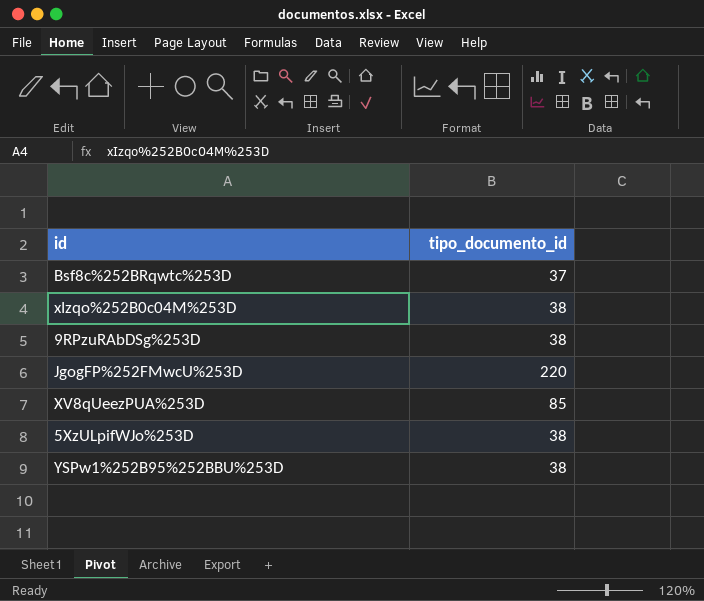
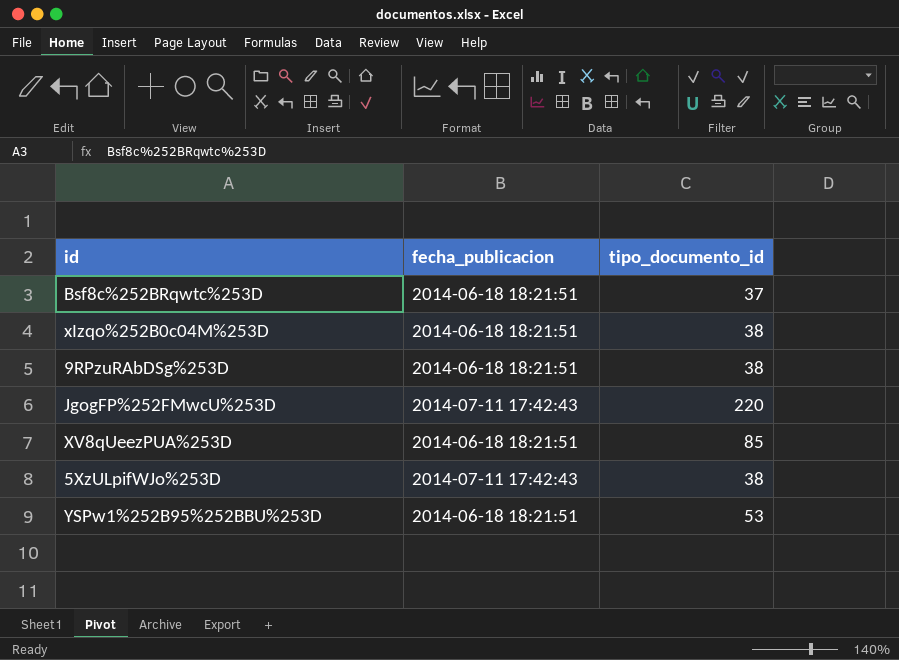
column fecha_publicacion | position: none -> 2
YSPw1%252B95%252BBU%253D | tipo_documento_id: 38 -> 53

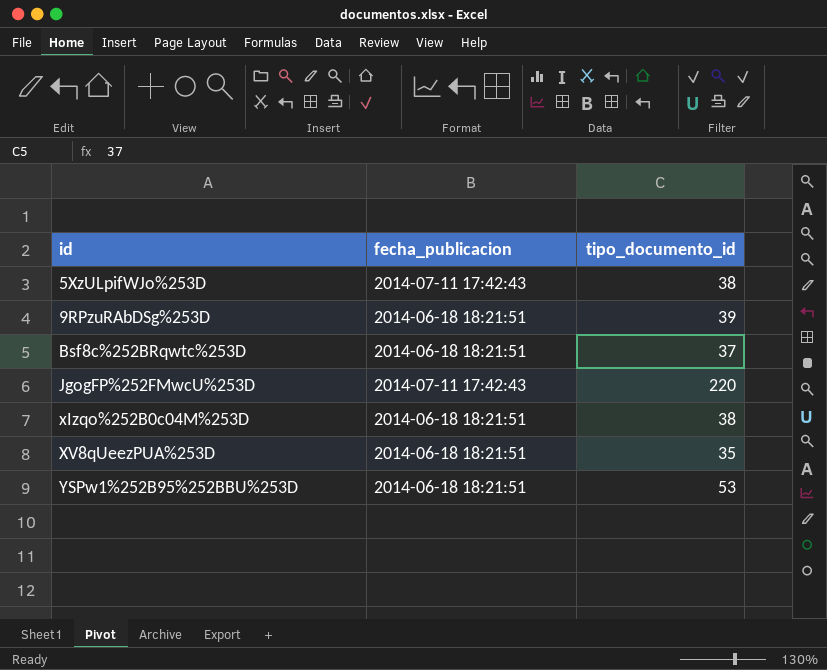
row order: none -> id ascending
9RPzuRAbDSg%253D | tipo_documento_id: 38 -> 39
XV8qUeezPUA%253D | tipo_documento_id: 85 -> 35

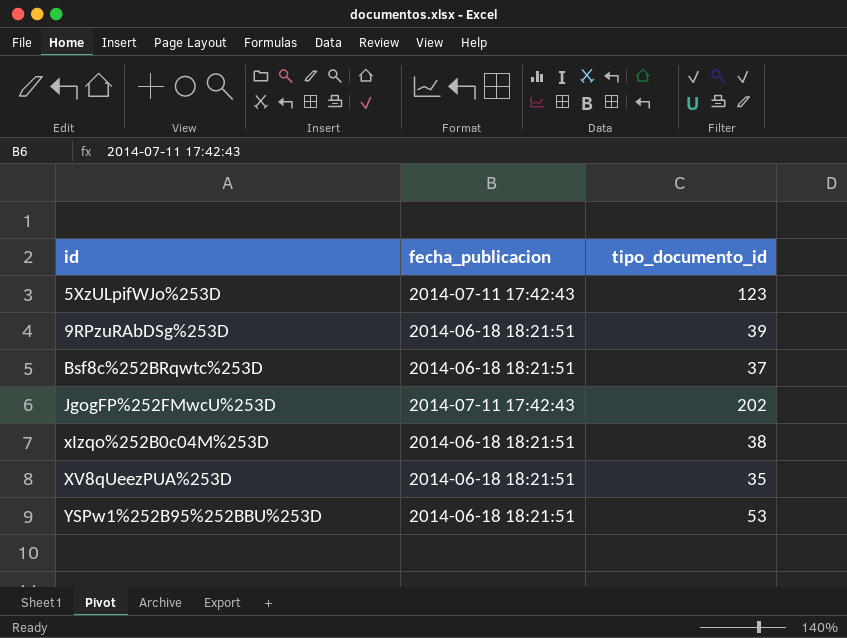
5XzULpifWJo%253D | tipo_documento_id: 38 -> 123
JgogFP%252FMwcU%253D | tipo_documento_id: 220 -> 202

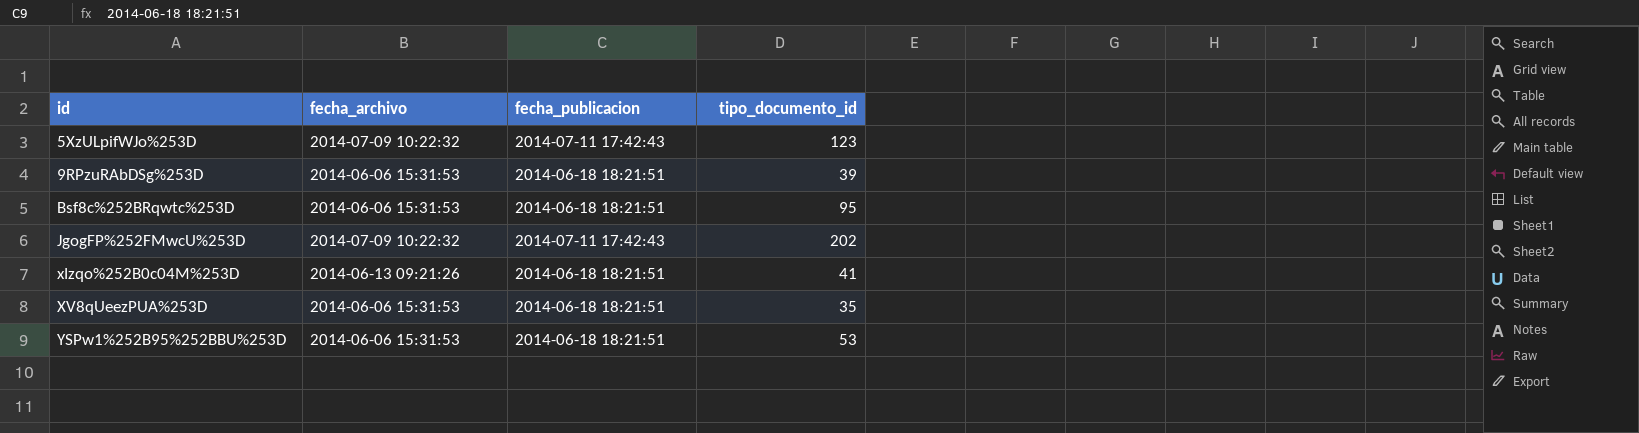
column fecha_archivo | position: none -> 2
Bsf8c%252BRqwtc%253D | tipo_documento_id: 37 -> 95
xIzqo%252B0c04M%253D | tipo_documento_id: 38 -> 41

